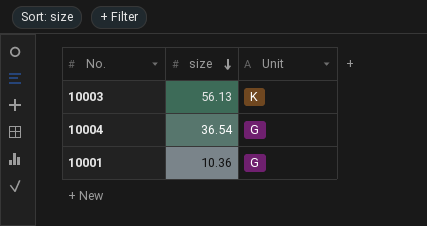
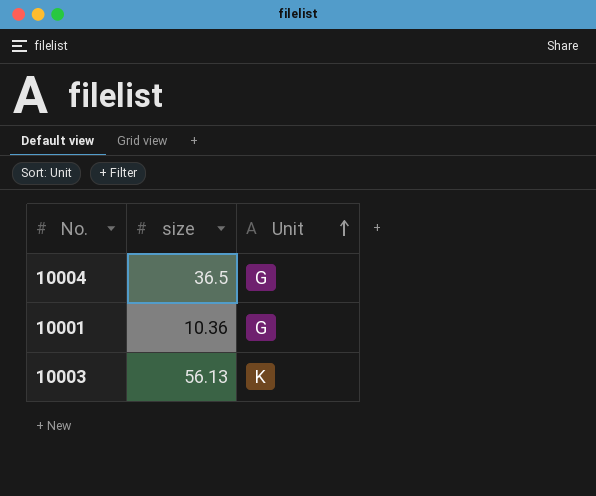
row order: size descending -> Unit ascending
10004 | size: 36.54 -> 36.5

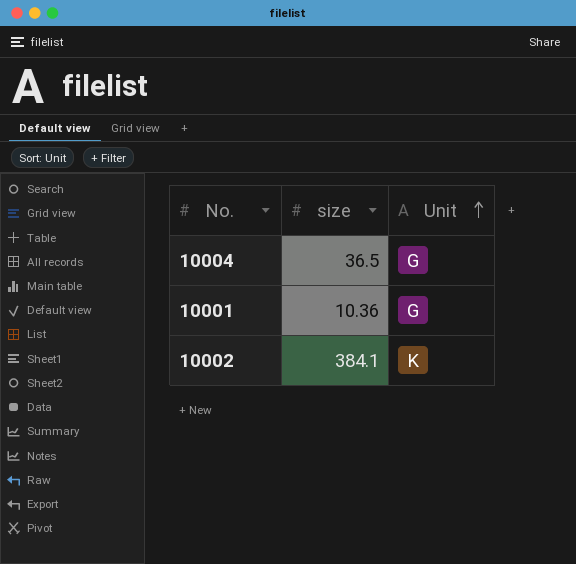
row 10003: 56.13 | K -> none
row 10002: none -> 384.1 | K

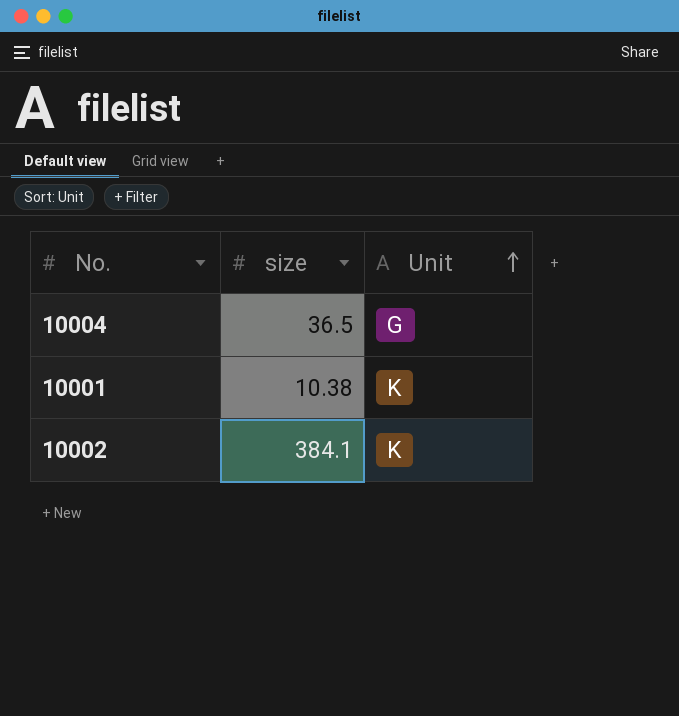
10001 | size: 10.36 -> 10.38
10001 | Unit: G -> K

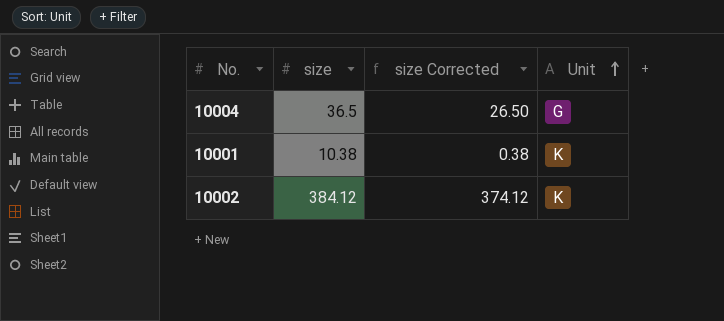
column size Corrected | formula: none -> [size] - 10
10002 | size: 384.1 -> 384.12

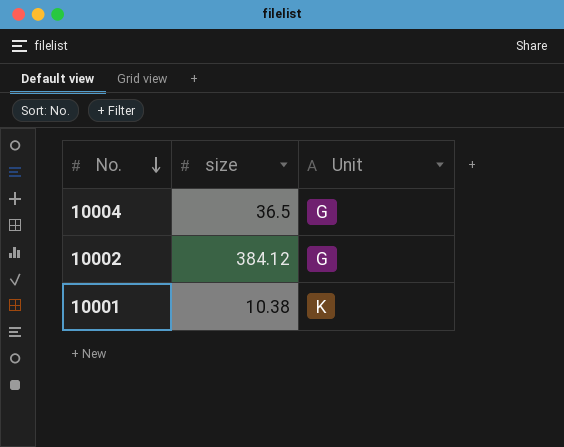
row order: Unit ascending -> No. descending
column size Corrected | formula: [size] - 10 -> none
10002 | Unit: K -> G

